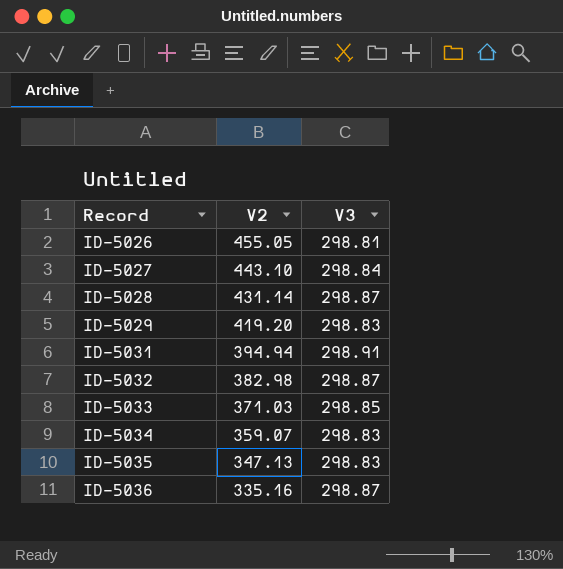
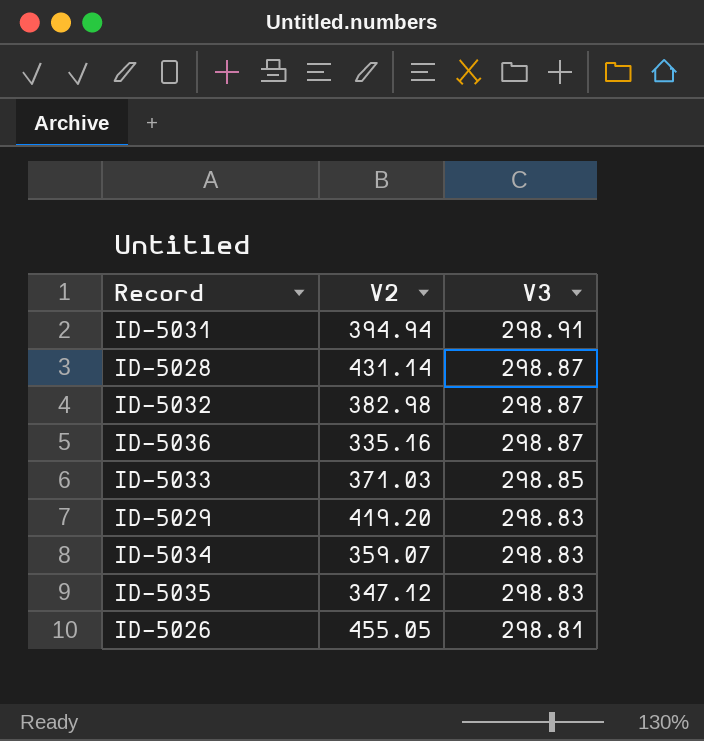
row order: Record ascending -> V3 descending
row ID-5027: 443.10 | 298.84 -> none
ID-5035 | V2: 347.13 -> 347.12

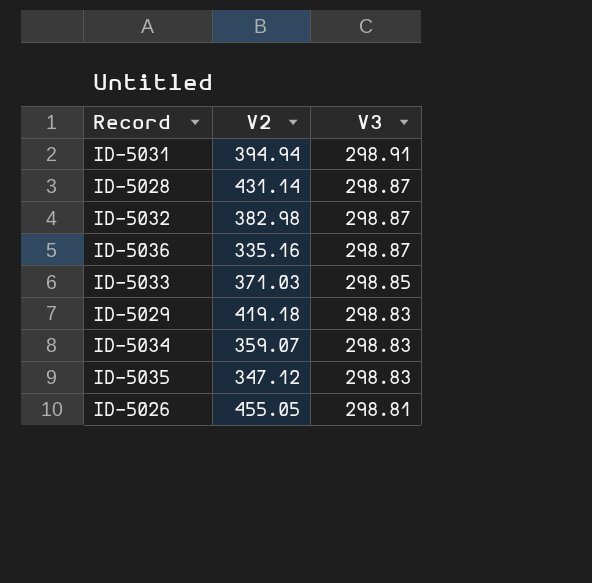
ID-5029 | V2: 419.20 -> 419.18

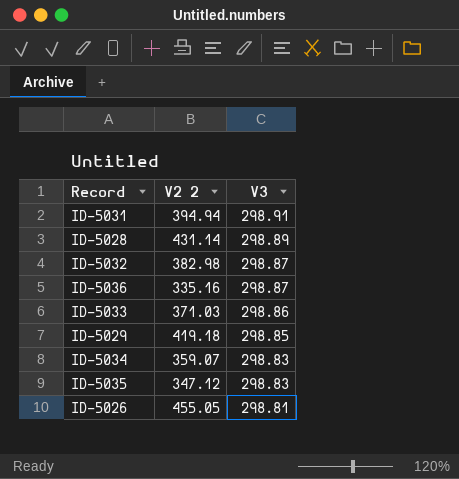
column name: V2 -> V2 2
ID-5028 | V3: 298.87 -> 298.89
ID-5033 | V3: 298.85 -> 298.86
ID-5029 | V3: 298.83 -> 298.85

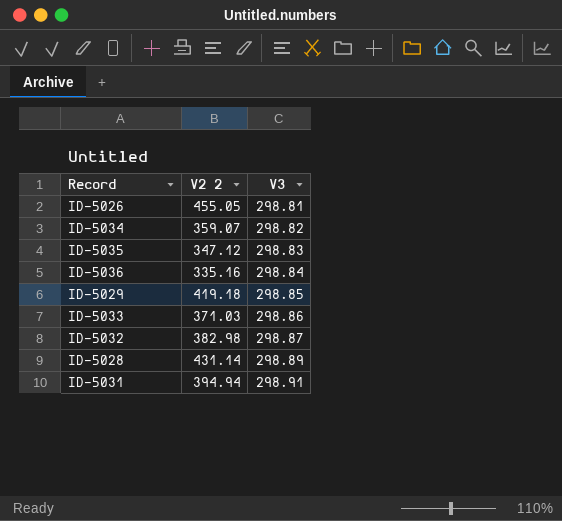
row order: V3 descending -> V3 ascending
ID-5034 | V3: 298.83 -> 298.82
ID-5036 | V3: 298.87 -> 298.84

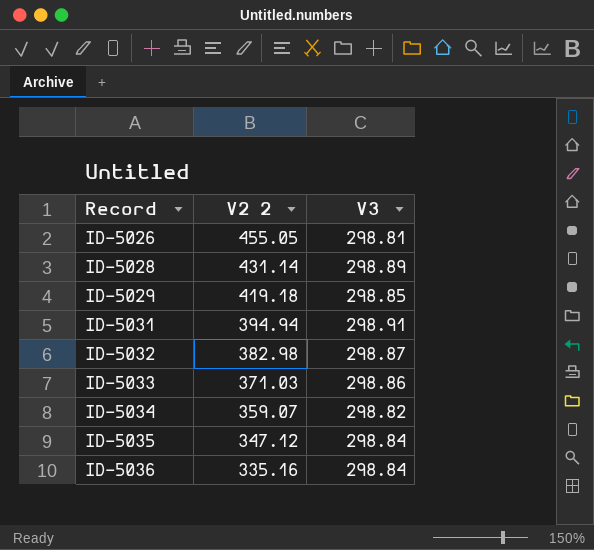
row order: V3 ascending -> Record ascending
ID-5035 | V3: 298.83 -> 298.84

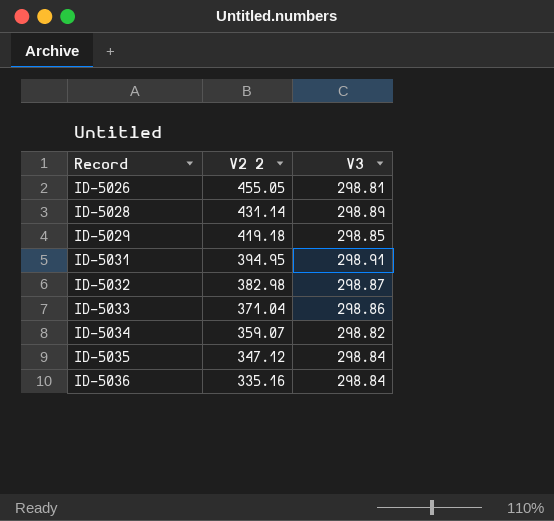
ID-5031 | V2 2: 394.94 -> 394.95
ID-5033 | V2 2: 371.03 -> 371.04

